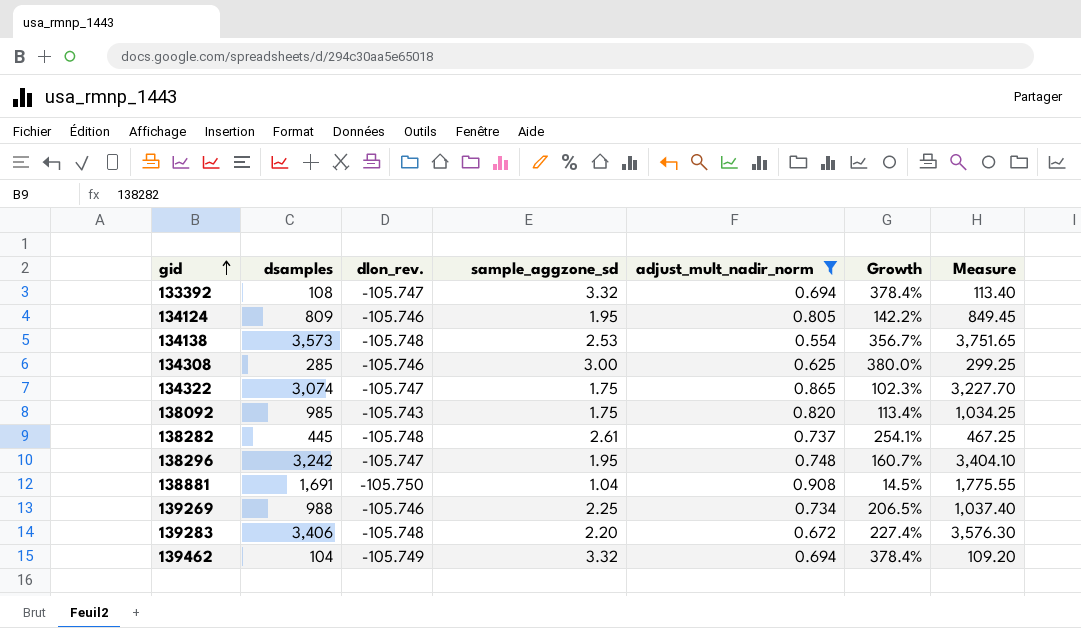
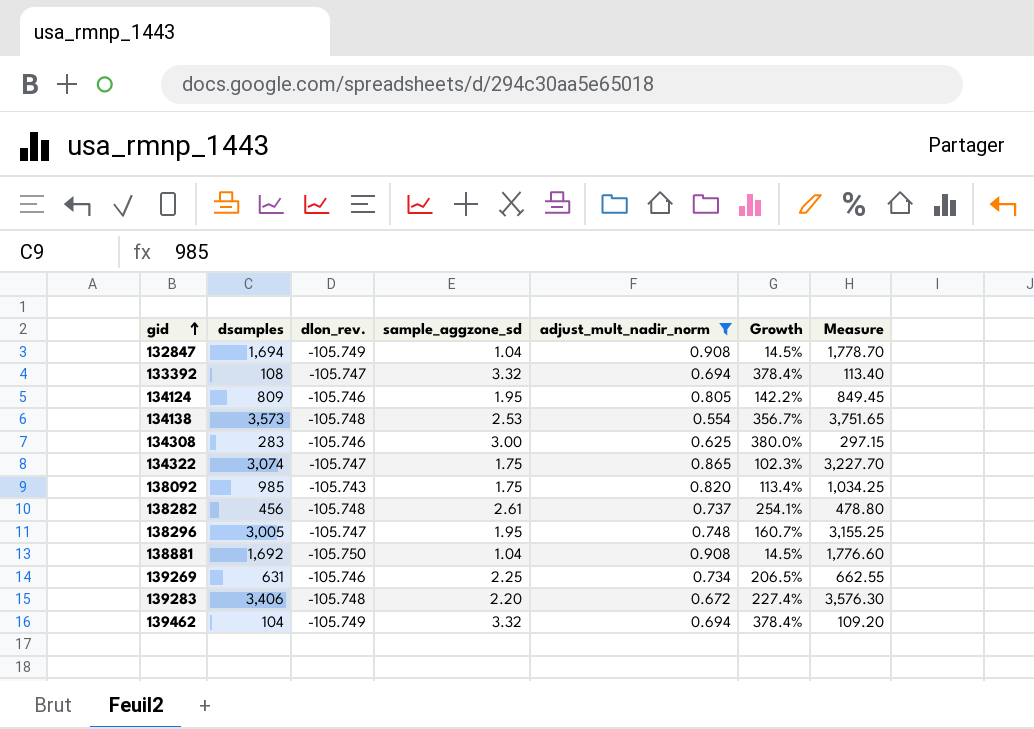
row 132847: none -> 1,694 | -105.749 | 1.04 | 0.908 | 14.5% | 1,778.70
134308 | dsamples: 285 -> 283
134308 | Measure: 299.25 -> 297.15
138282 | dsamples: 445 -> 456
138282 | Measure: 467.25 -> 478.80
138296 | dsamples: 3,242 -> 3,005
138296 | Measure: 3,404.10 -> 3,155.25
138881 | dsamples: 1,691 -> 1,692
138881 | Measure: 1,775.55 -> 1,776.60
139269 | dsamples: 988 -> 631
139269 | Measure: 1,037.40 -> 662.55

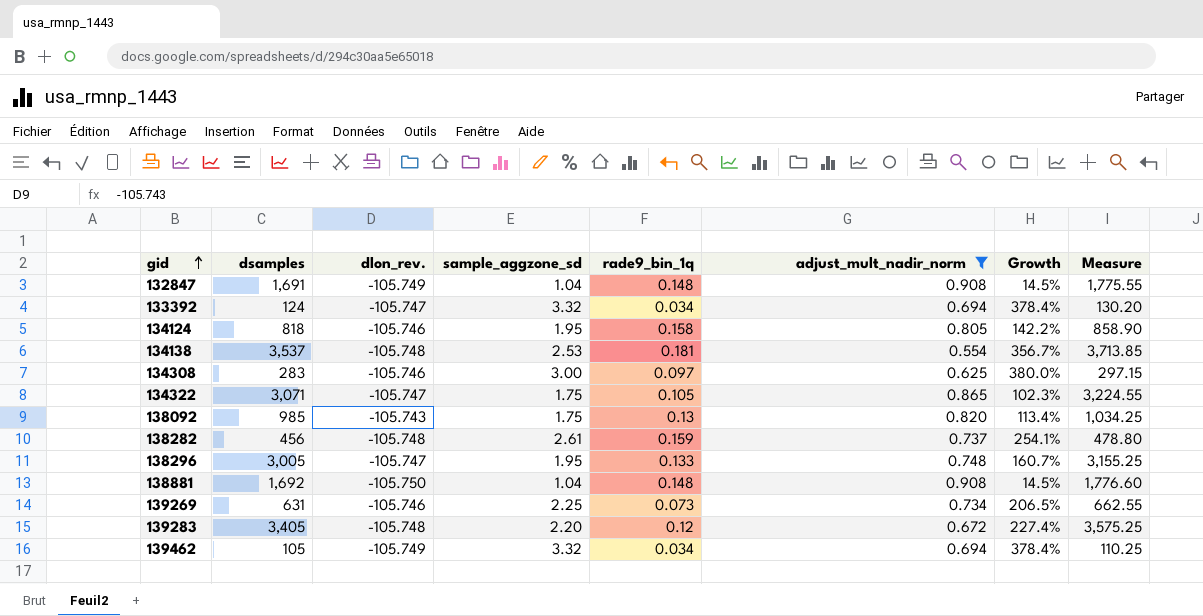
column rade9_bin_1q | position: none -> 5
132847 | dsamples: 1,694 -> 1,691
132847 | Measure: 1,778.70 -> 1,775.55
133392 | dsamples: 108 -> 124
133392 | Measure: 113.40 -> 130.20
134124 | dsamples: 809 -> 818
134124 | Measure: 849.45 -> 858.90
134138 | dsamples: 3,573 -> 3,537
134138 | Measure: 3,751.65 -> 3,713.85
134322 | dsamples: 3,074 -> 3,071
134322 | Measure: 3,227.70 -> 3,224.55
139283 | dsamples: 3,406 -> 3,405
139283 | Measure: 3,576.30 -> 3,575.25
139462 | dsamples: 104 -> 105
139462 | Measure: 109.20 -> 110.25

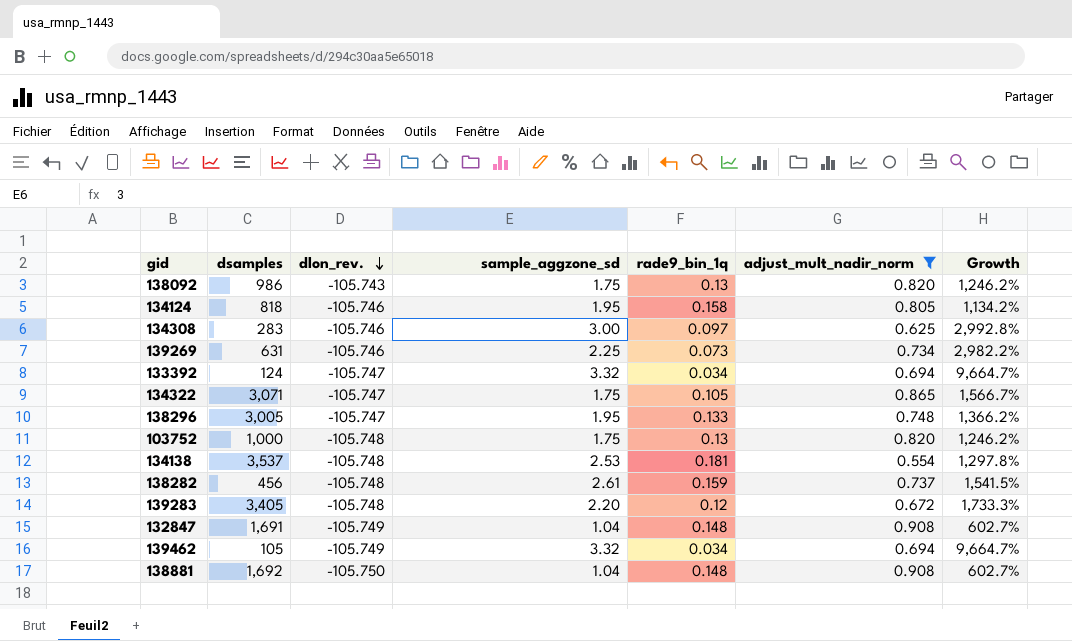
row order: gid ascending -> dlon_rev. descending
column Measure | formula: [dsamples] * 1.05 -> none
column Growth | formula: ([sample_aggzone_sd] - [adjust_mult_nadir_norm]) / [adjust_mult_nadir_norm] -> ([sample_aggzone_sd] - [rade9_bin_1q]) / [rade9_bin_1q]
138092 | dsamples: 985 -> 986
row 103752: none -> 1,000 | -105.748 | 1.75 | 0.13 | 0.820 | 1,246.2%

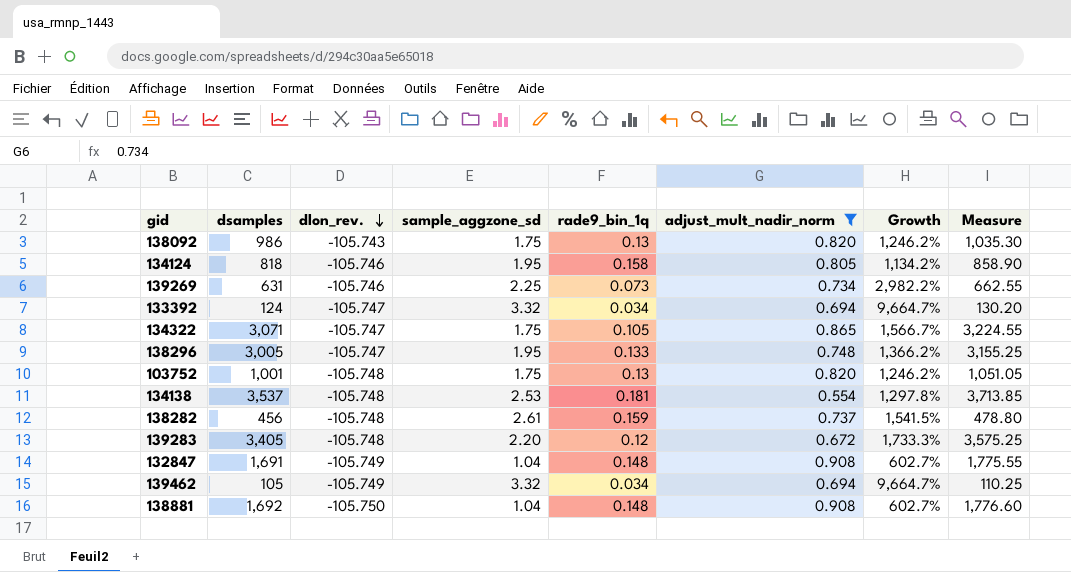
column Measure | formula: none -> [dsamples] * 1.05
row 134308: 283 | -105.746 | 3.00 | 0.097 | 0.625 | 2,992.8% -> none
103752 | dsamples: 1,000 -> 1,001

